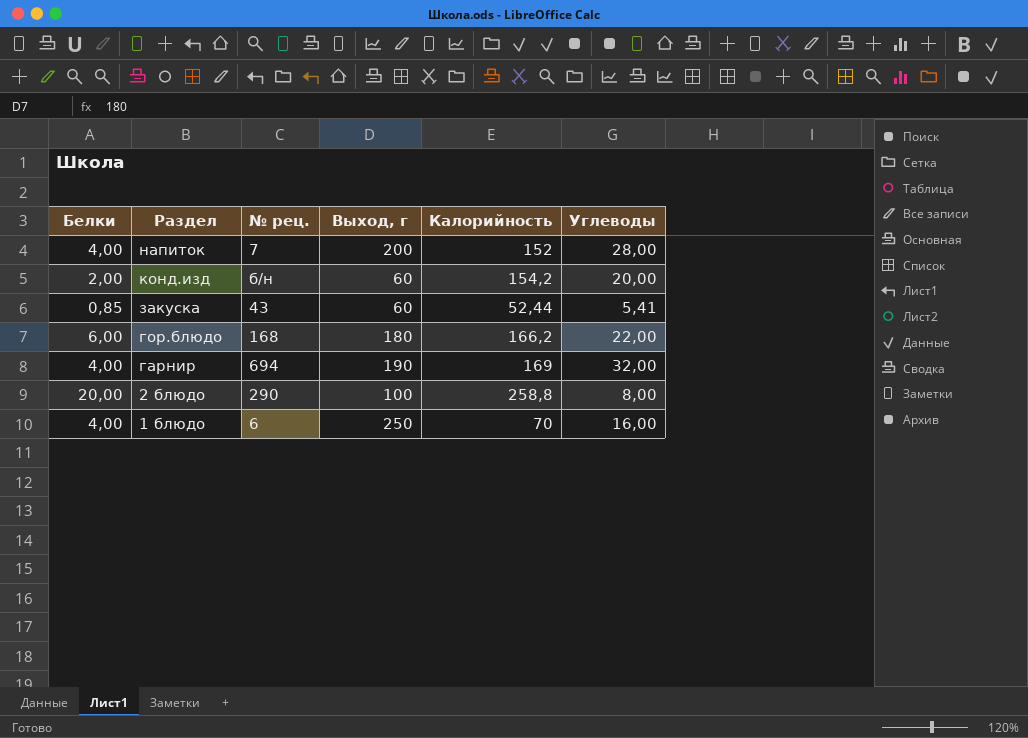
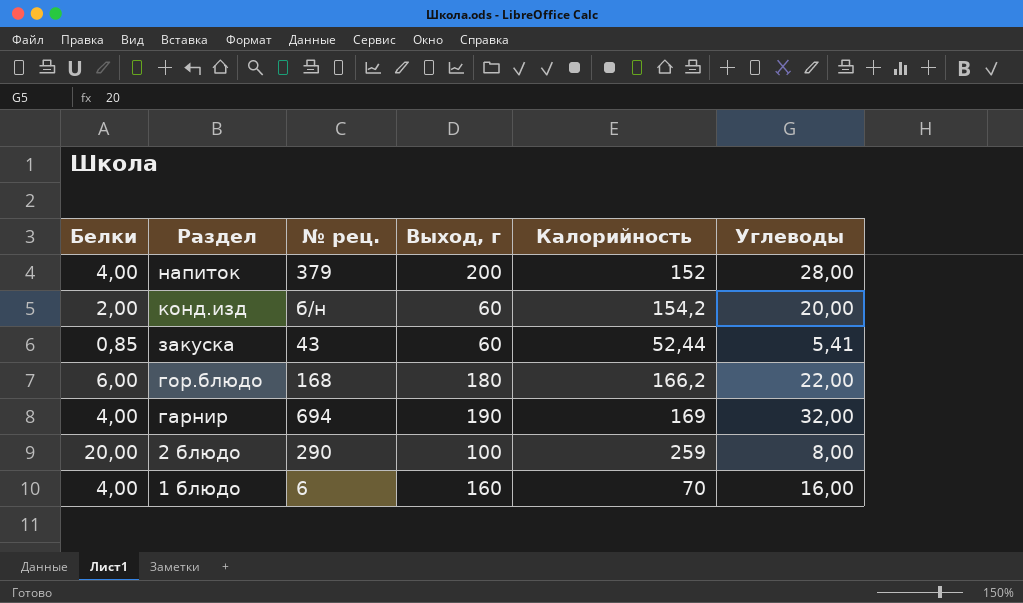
напиток | № рец.: 7 -> 379
2 блюдо | Калорийность: 258,8 -> 259
1 блюдо | Выход, г: 250 -> 160

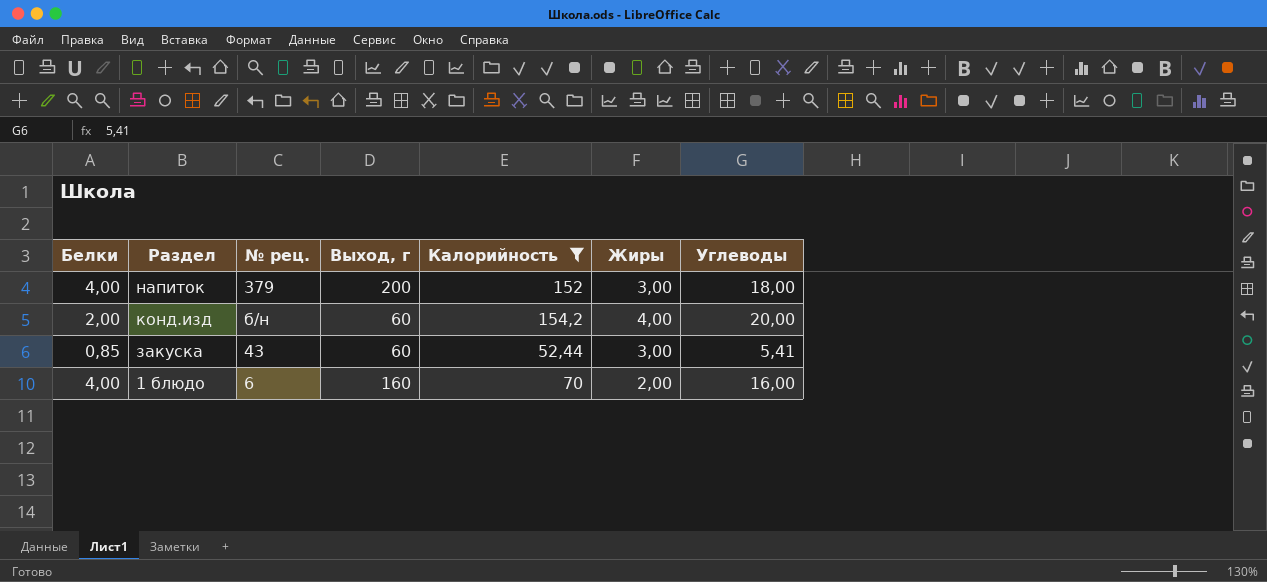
filter: none -> Калорийность <= 154,2
column Жиры | position: none -> 6
напиток | Углеводы: 28,00 -> 18,00

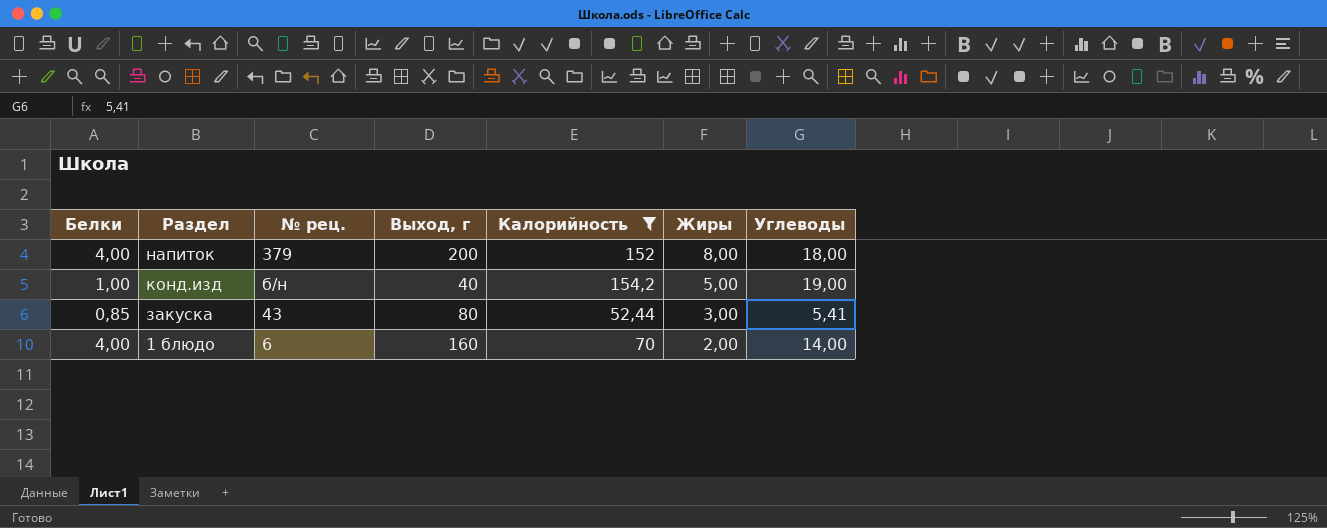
напиток | Жиры: 3,00 -> 8,00
конд.изд | Белки: 2,00 -> 1,00
конд.изд | Выход, г: 60 -> 40
конд.изд | Жиры: 4,00 -> 5,00
конд.изд | Углеводы: 20,00 -> 19,00
закуска | Выход, г: 60 -> 80
1 блюдо | Углеводы: 16,00 -> 14,00

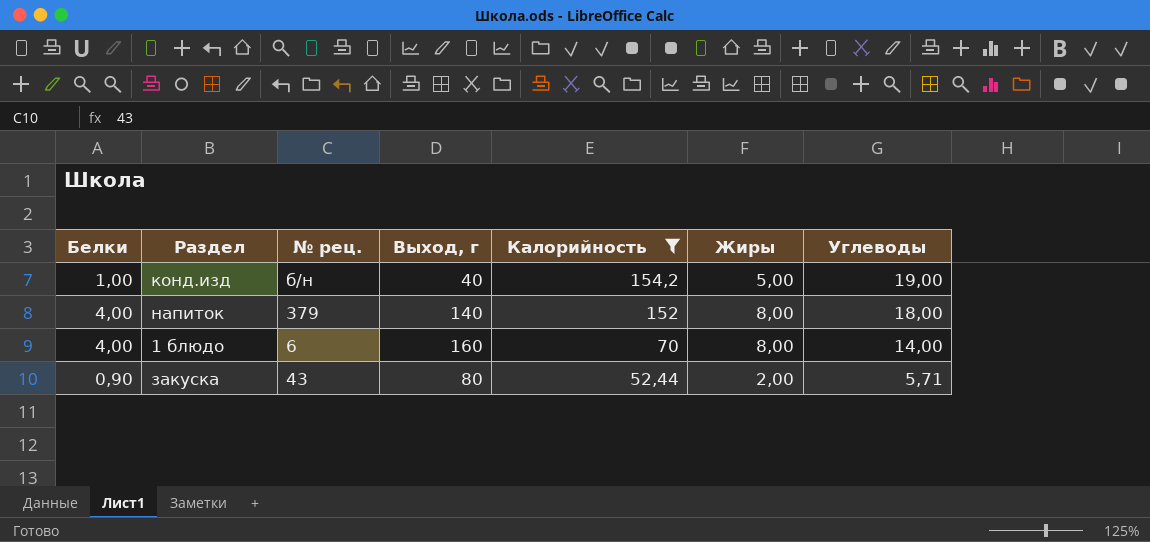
row order: Раздел descending -> Калорийность descending
напиток | Выход, г: 200 -> 140
1 блюдо | Жиры: 2,00 -> 8,00
закуска | Белки: 0,85 -> 0,90
закуска | Жиры: 3,00 -> 2,00
закуска | Углеводы: 5,41 -> 5,71

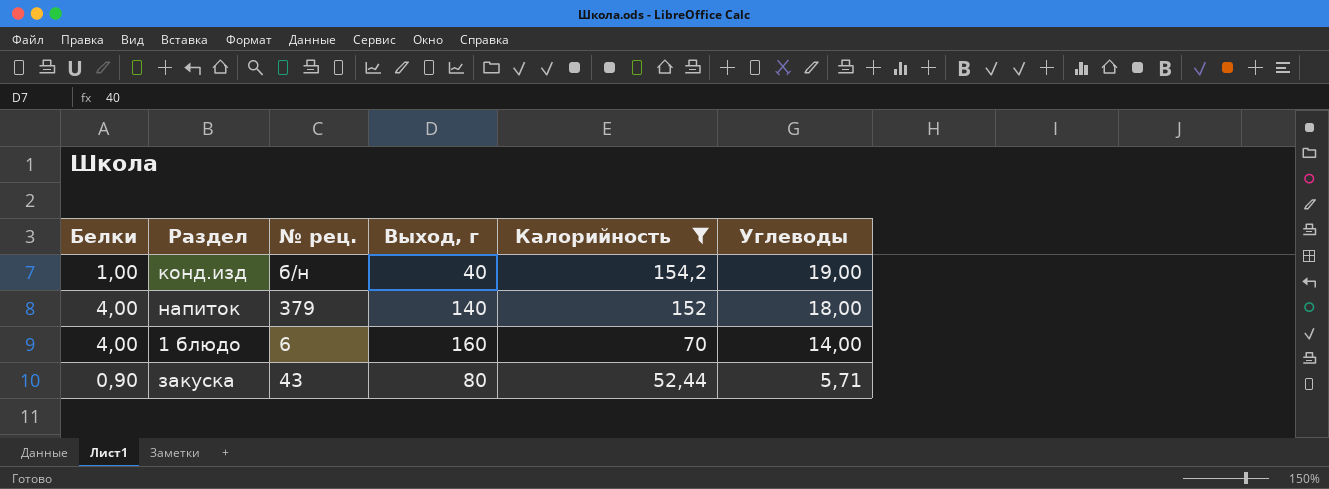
column Жиры | position: 6 -> none

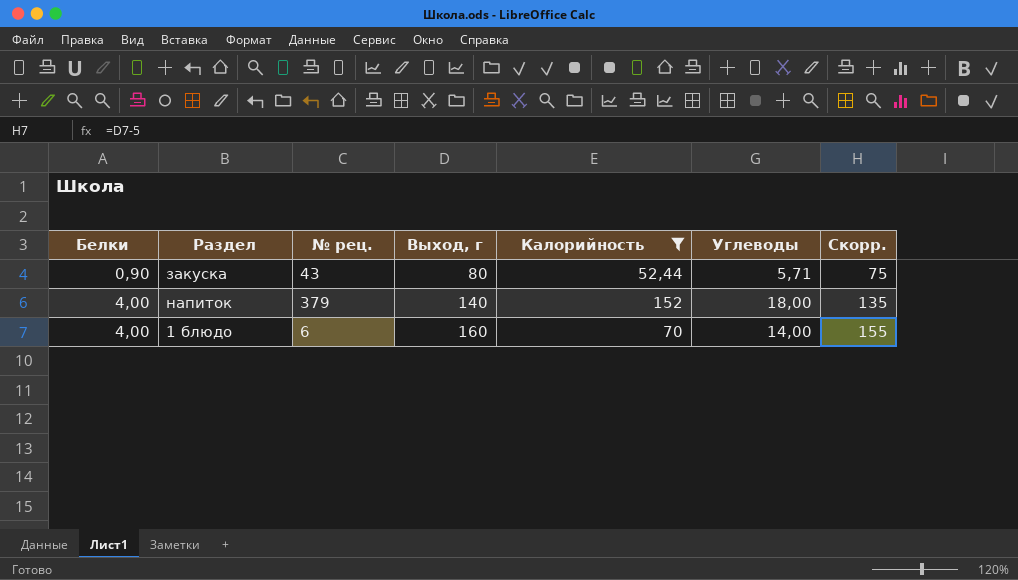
row order: Калорийность descending -> Белки ascending
column Скорр. | formula: none -> [Выход, г] - 5
row конд.изд: 1,00 | б/н | 40 | 154,2 | 19,00 -> none

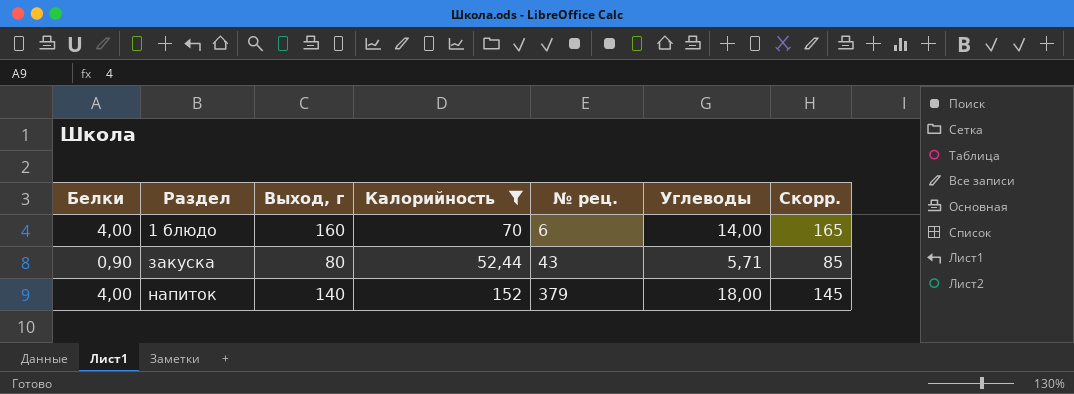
row order: Белки ascending -> Раздел ascending
column № рец. | position: 3 -> 5
column Скорр. | formula: [Выход, г] - 5 -> [Выход, г] + 5

